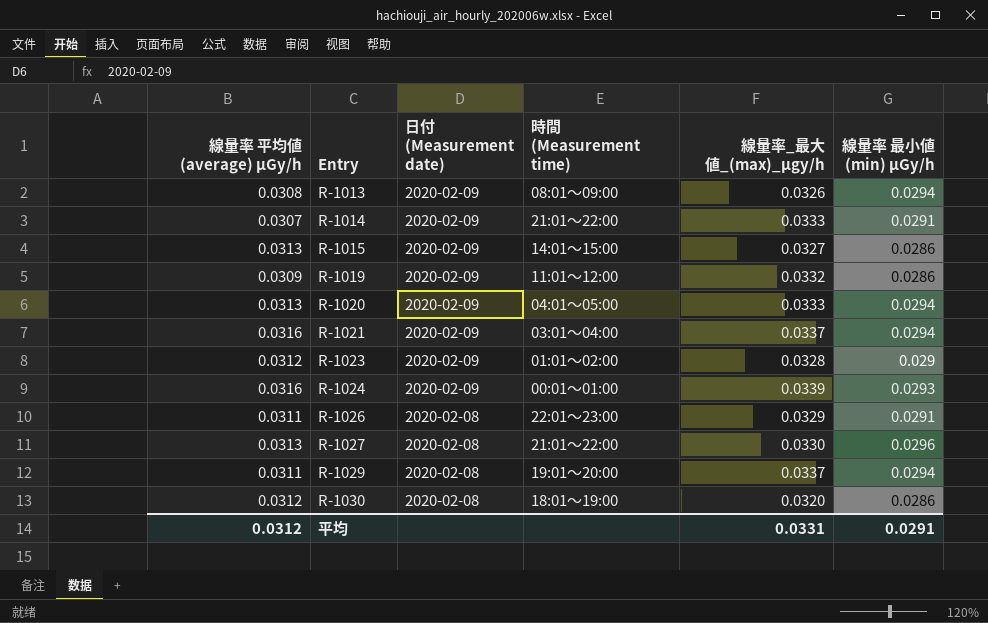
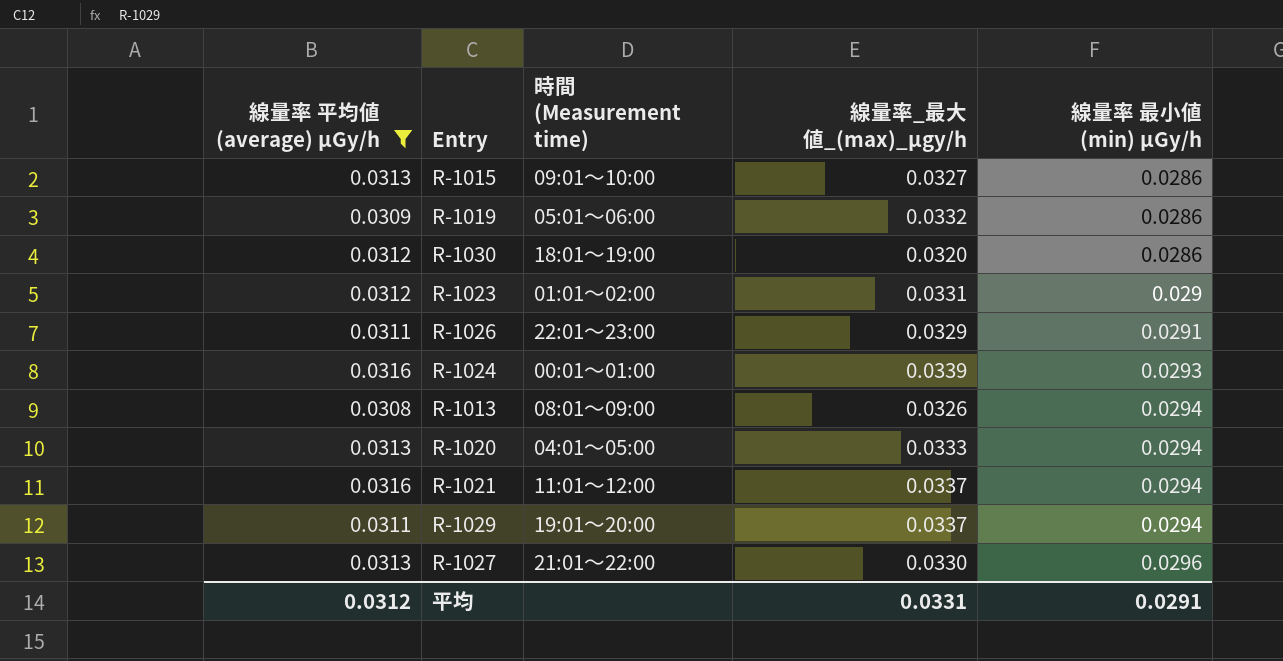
filter: none -> 線量率 平均値 (average) μGy/h != 0.0307
row order: Entry ascending -> 線量率 最小値 (min) μGy/h ascending
column 日付 (Measurement date) | position: 3 -> none
R-1015 | 時間 (Measurement time): 14:01～15:00 -> 09:01～10:00
R-1019 | 時間 (Measurement time): 11:01～12:00 -> 05:01～06:00
R-1023 | 線量率_最大値_(max)_μgy/h: 0.0328 -> 0.0331
R-1021 | 時間 (Measurement time): 03:01～04:00 -> 11:01～12:00

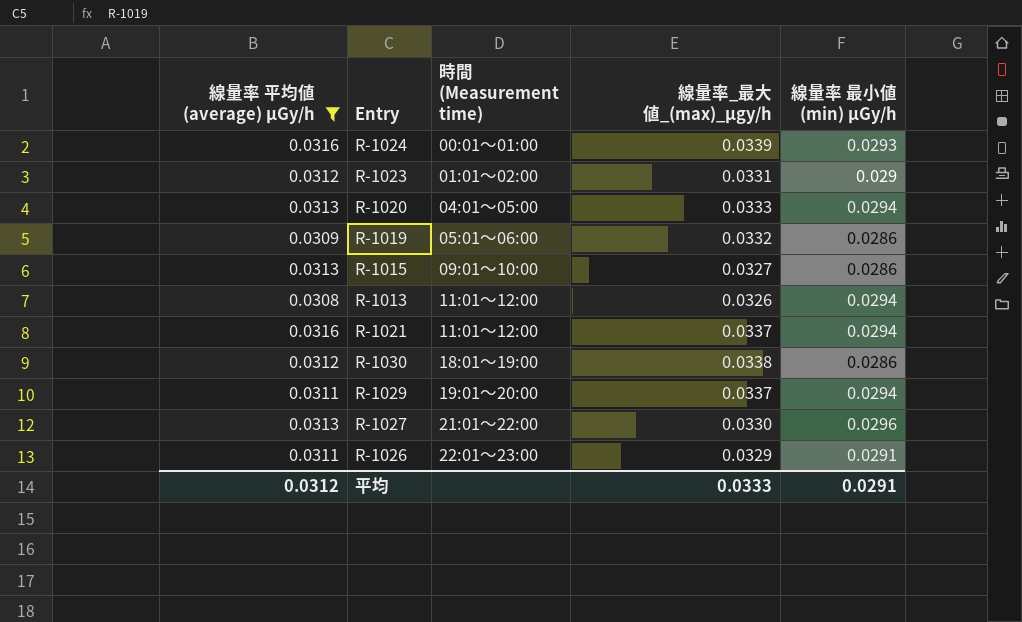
row order: 線量率 最小値 (min) μGy/h ascending -> 時間 (Measurement time) ascending
R-1013 | 時間 (Measurement time): 08:01～09:00 -> 11:01～12:00
R-1030 | 線量率_最大値_(max)_μgy/h: 0.0320 -> 0.0338
平均 | 線量率_最大値_(max)_μgy/h: 0.0331 -> 0.0333

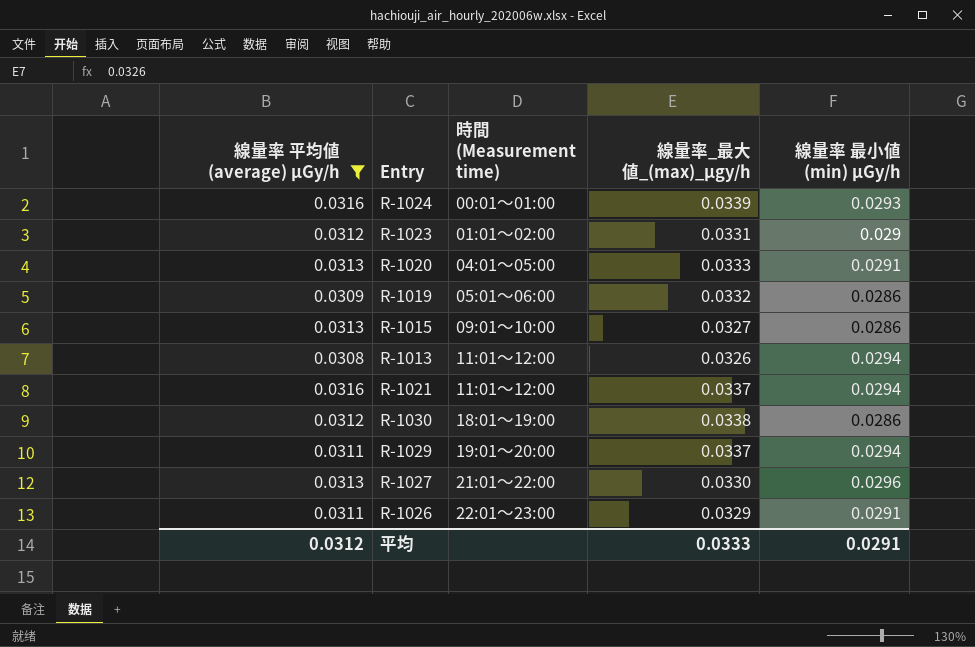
R-1020 | 線量率 最小値 (min) μGy/h: 0.0294 -> 0.0291

